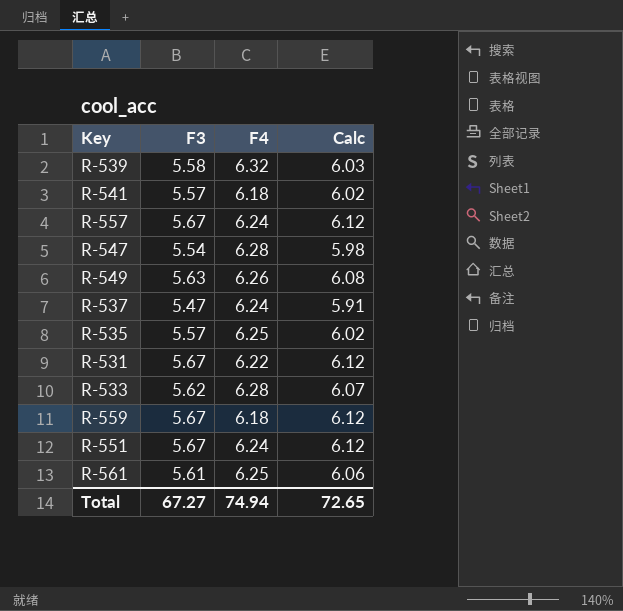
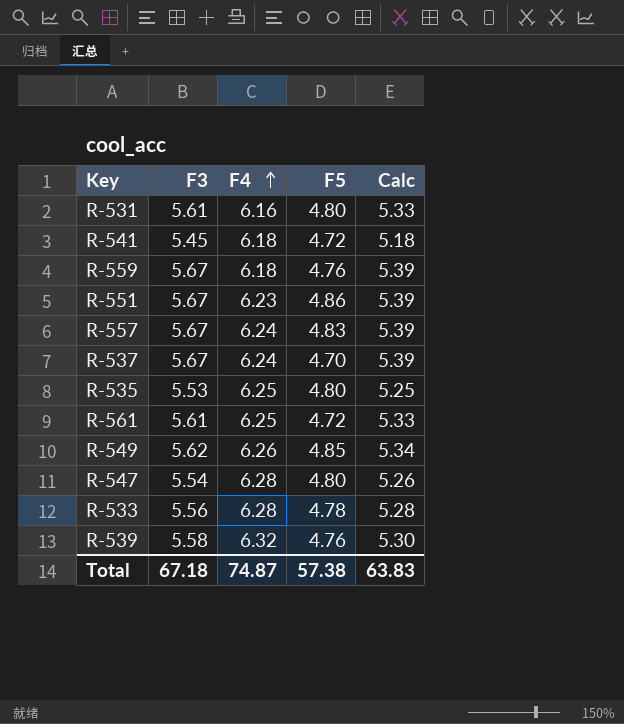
row order: none -> F4 ascending
column F5 | position: none -> 4
column Calc | formula: [F3] * 1.08 -> [F3] * 0.95
R-531 | F3: 5.67 -> 5.61
R-531 | F4: 6.22 -> 6.16
R-541 | F3: 5.57 -> 5.45
R-551 | F4: 6.24 -> 6.23
R-537 | F3: 5.47 -> 5.67
R-535 | F3: 5.57 -> 5.53
R-549 | F3: 5.63 -> 5.62
R-533 | F3: 5.62 -> 5.56
Total | F3: 67.27 -> 67.18
Total | F4: 74.94 -> 74.87
Total | Calc: 72.65 -> 63.83

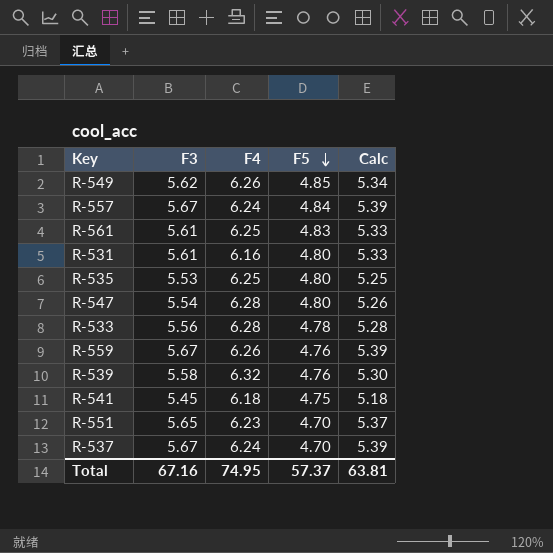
row order: F4 ascending -> F5 descending
R-557 | F5: 4.83 -> 4.84
R-561 | F5: 4.72 -> 4.83
R-559 | F4: 6.18 -> 6.26
R-541 | F5: 4.72 -> 4.75
R-551 | F3: 5.67 -> 5.65
R-551 | F5: 4.86 -> 4.70
R-551 | Calc: 5.39 -> 5.37
Total | F3: 67.18 -> 67.16
Total | F4: 74.87 -> 74.95
Total | F5: 57.38 -> 57.37
Total | Calc: 63.83 -> 63.81

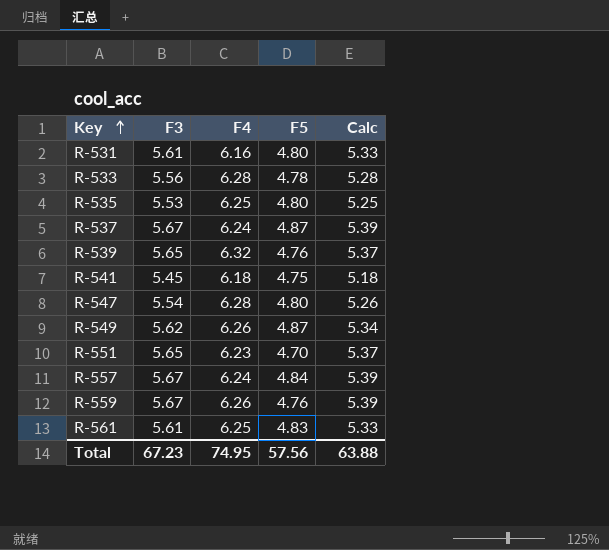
row order: F5 descending -> Key ascending
R-537 | F5: 4.70 -> 4.87
R-539 | F3: 5.58 -> 5.65
R-539 | Calc: 5.30 -> 5.37
R-549 | F5: 4.85 -> 4.87
Total | F3: 67.16 -> 67.23
Total | F5: 57.37 -> 57.56
Total | Calc: 63.81 -> 63.88

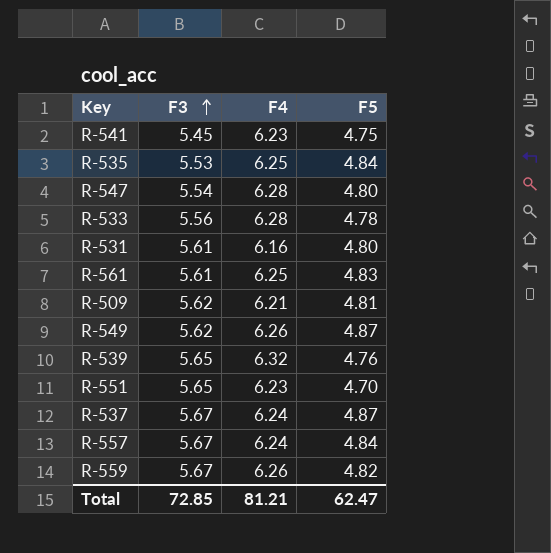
row order: Key ascending -> F3 ascending
column Calc | formula: [F3] * 0.95 -> none
R-541 | F4: 6.18 -> 6.23
R-535 | F5: 4.80 -> 4.84
row R-509: none -> 5.62 | 6.21 | 4.81
R-559 | F5: 4.76 -> 4.82
Total | F3: 67.23 -> 72.85
Total | F4: 74.95 -> 81.21
Total | F5: 57.56 -> 62.47

